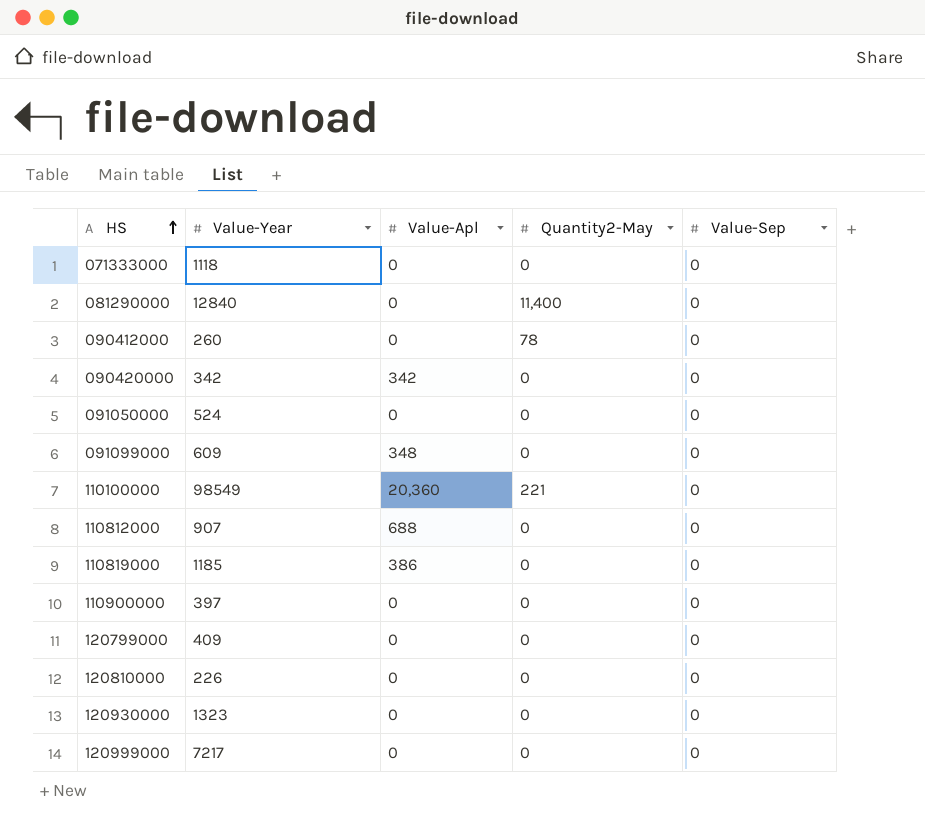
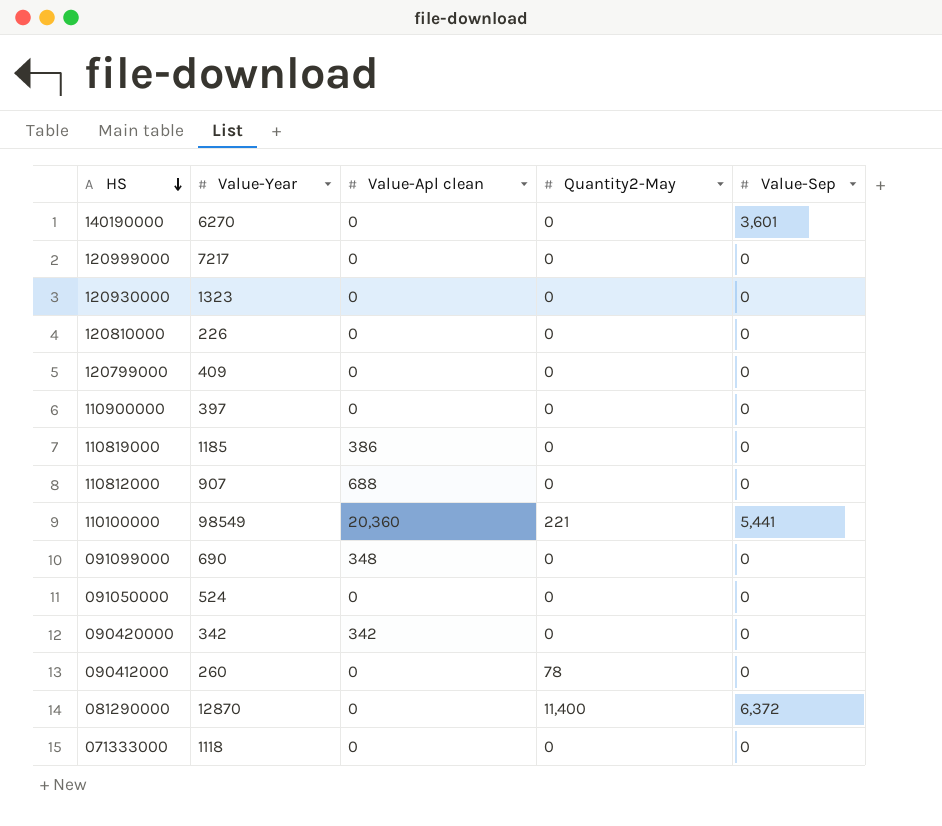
row order: HS ascending -> HS descending
column name: Value-Apl -> Value-Apl clean
row 140190000: none -> 6270 | 0 | 0 | 3,601
110100000 | Value-Sep: 0 -> 5,441
091099000 | Value-Year: 609 -> 690
081290000 | Value-Year: 12840 -> 12870
081290000 | Value-Sep: 0 -> 6,372

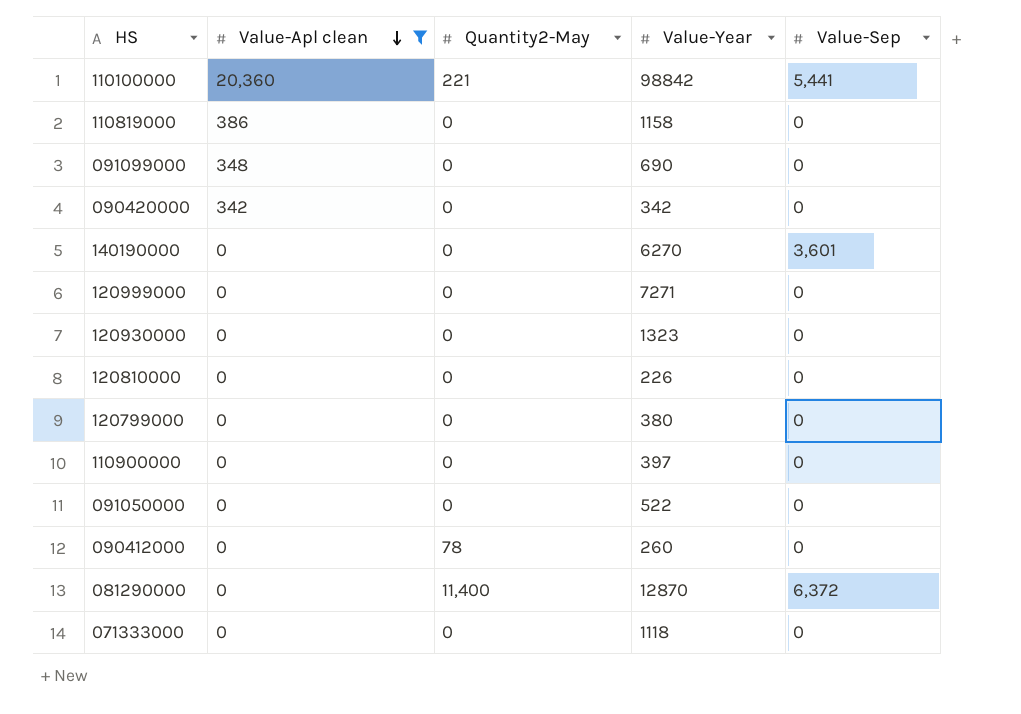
filter: none -> Value-Apl clean != 688
row order: HS descending -> Value-Apl clean descending
column Value-Year | position: 2 -> 4
110100000 | Value-Year: 98549 -> 98842
110819000 | Value-Year: 1185 -> 1158
120999000 | Value-Year: 7217 -> 7271
120799000 | Value-Year: 409 -> 380
091050000 | Value-Year: 524 -> 522

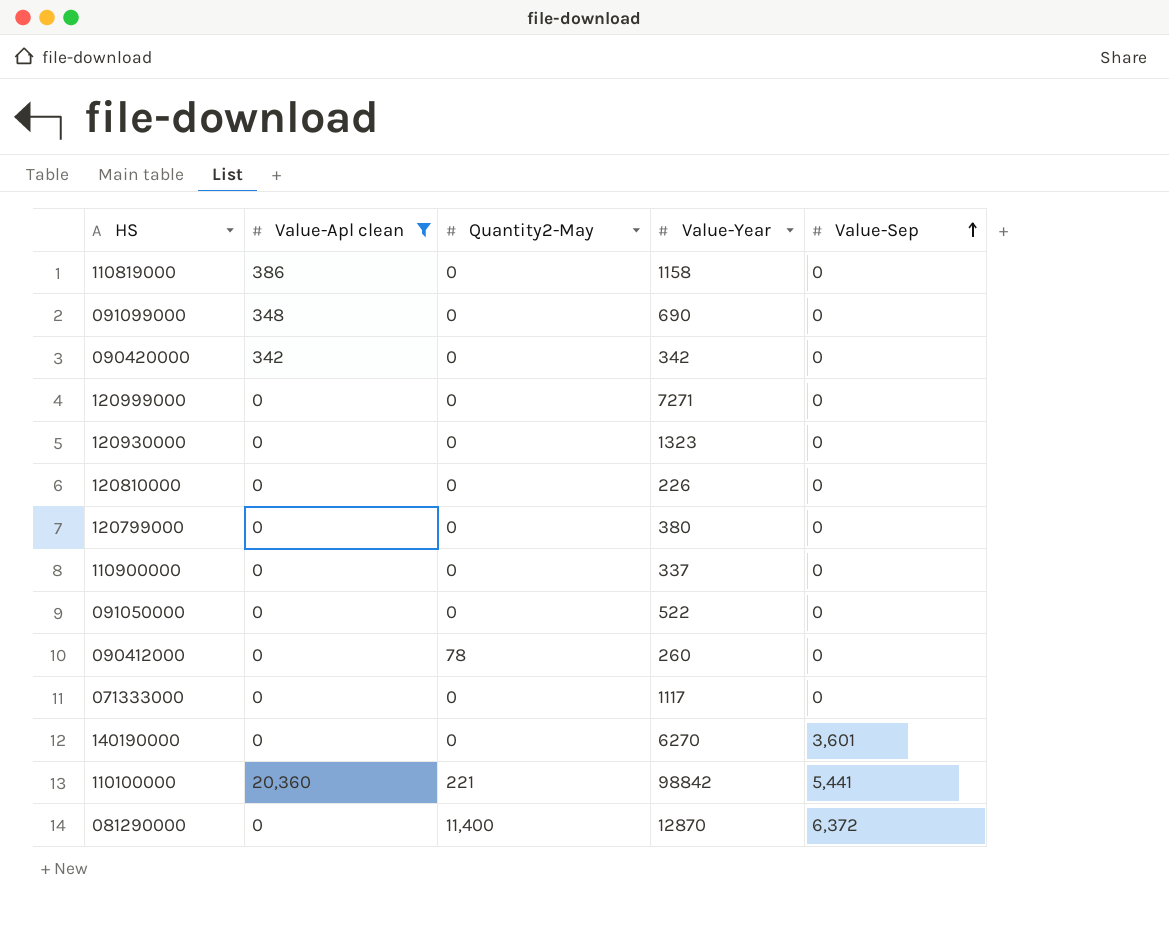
row order: Value-Apl clean descending -> Value-Sep ascending
110900000 | Value-Year: 397 -> 337
071333000 | Value-Year: 1118 -> 1117

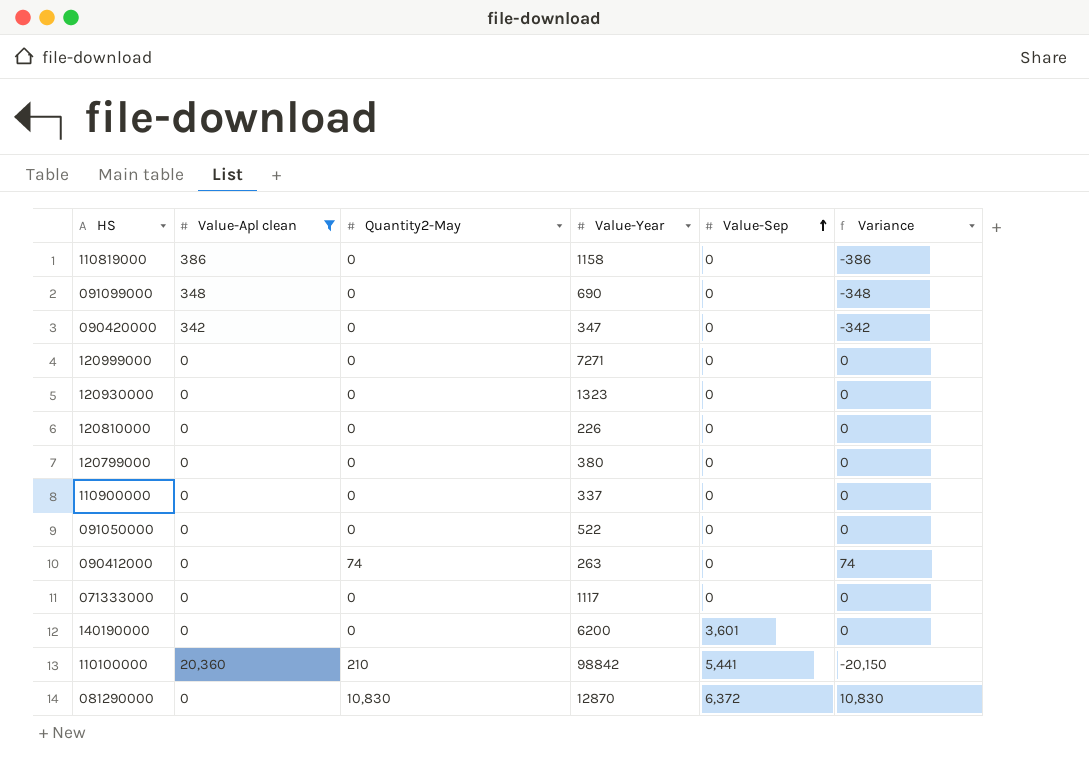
column Variance | formula: none -> [Quantity2-May] - [Value-Apl clean]
090420000 | Value-Year: 342 -> 347
090412000 | Quantity2-May: 78 -> 74
090412000 | Value-Year: 260 -> 263
140190000 | Value-Year: 6270 -> 6200
110100000 | Quantity2-May: 221 -> 210
081290000 | Quantity2-May: 11,400 -> 10,830

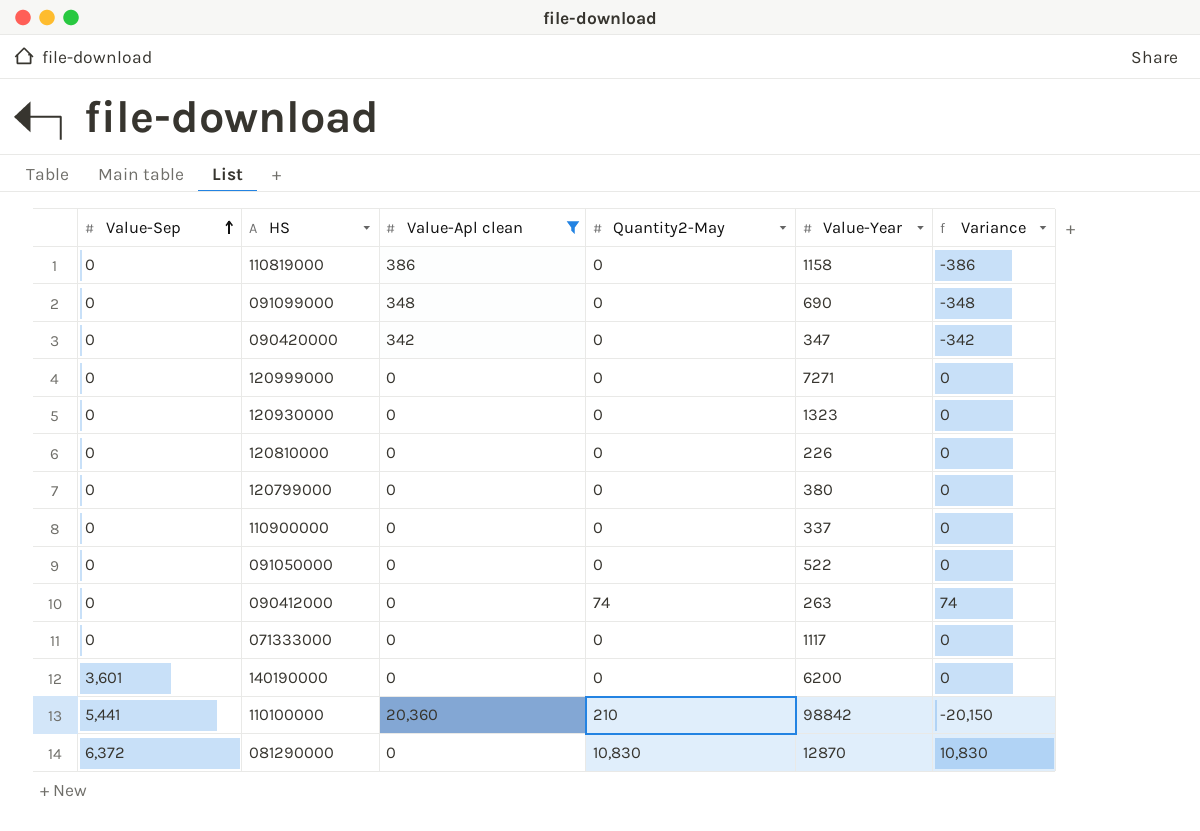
column Value-Sep | position: 5 -> 1

